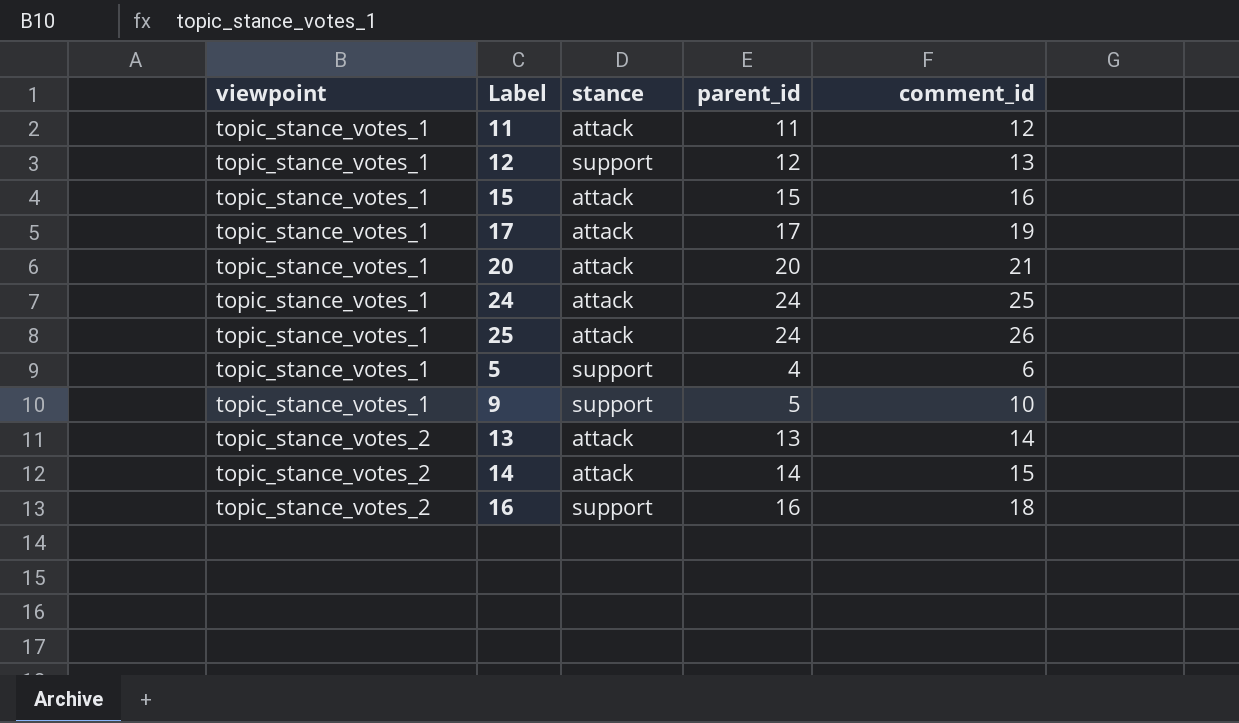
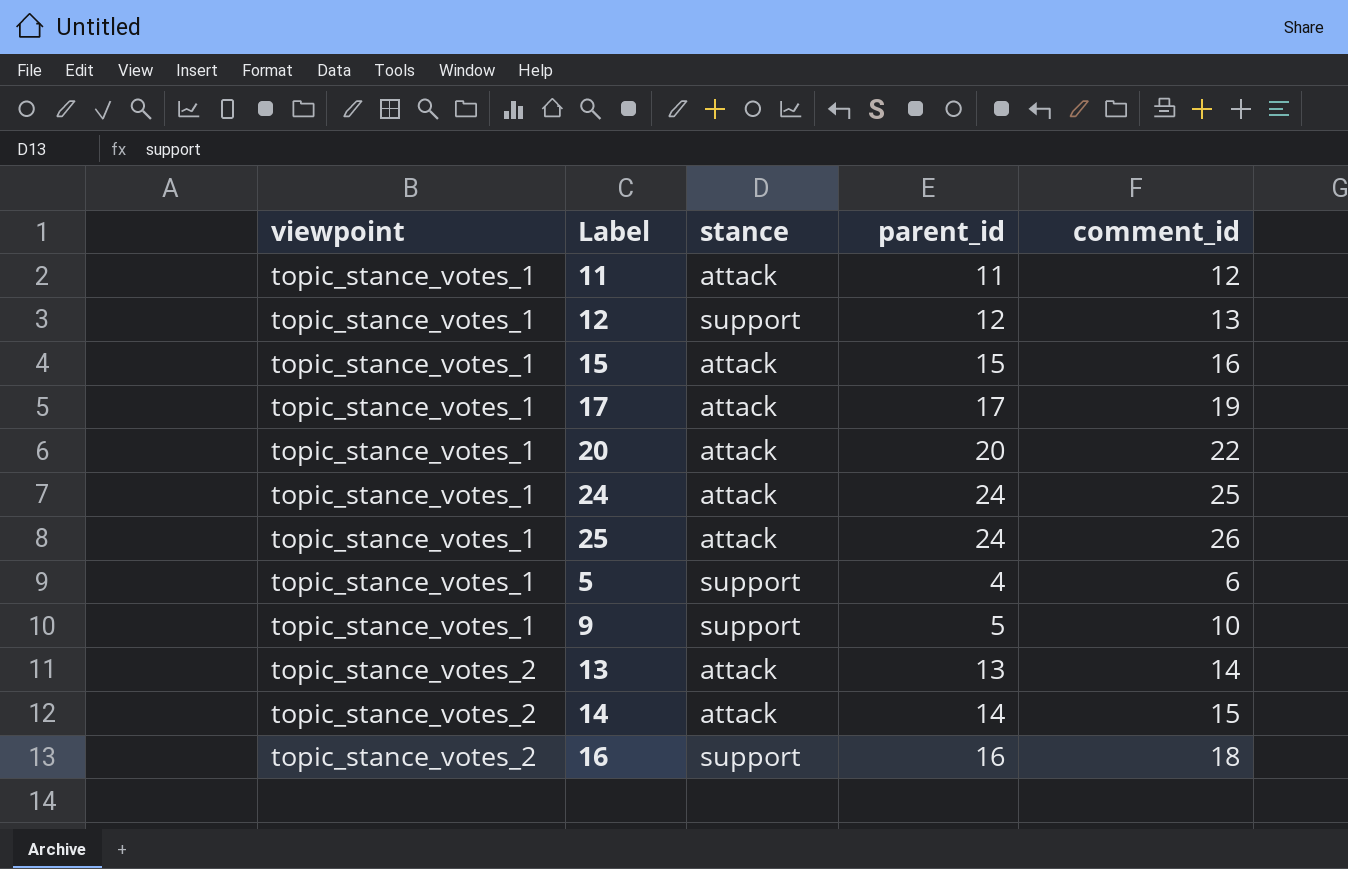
20 | comment_id: 21 -> 22

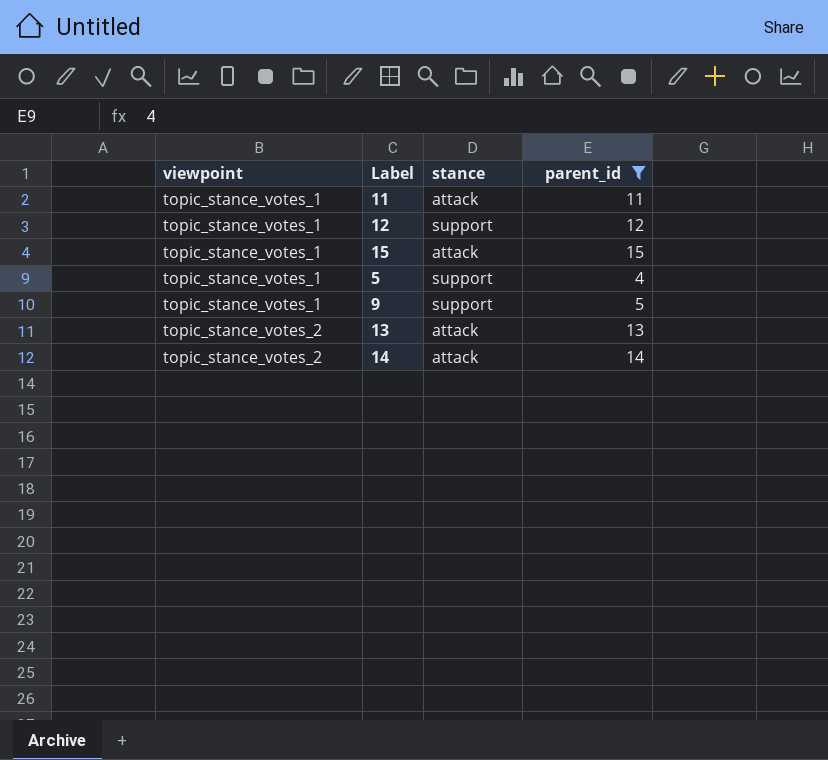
filter: none -> parent_id <= 15
column comment_id | position: 5 -> none

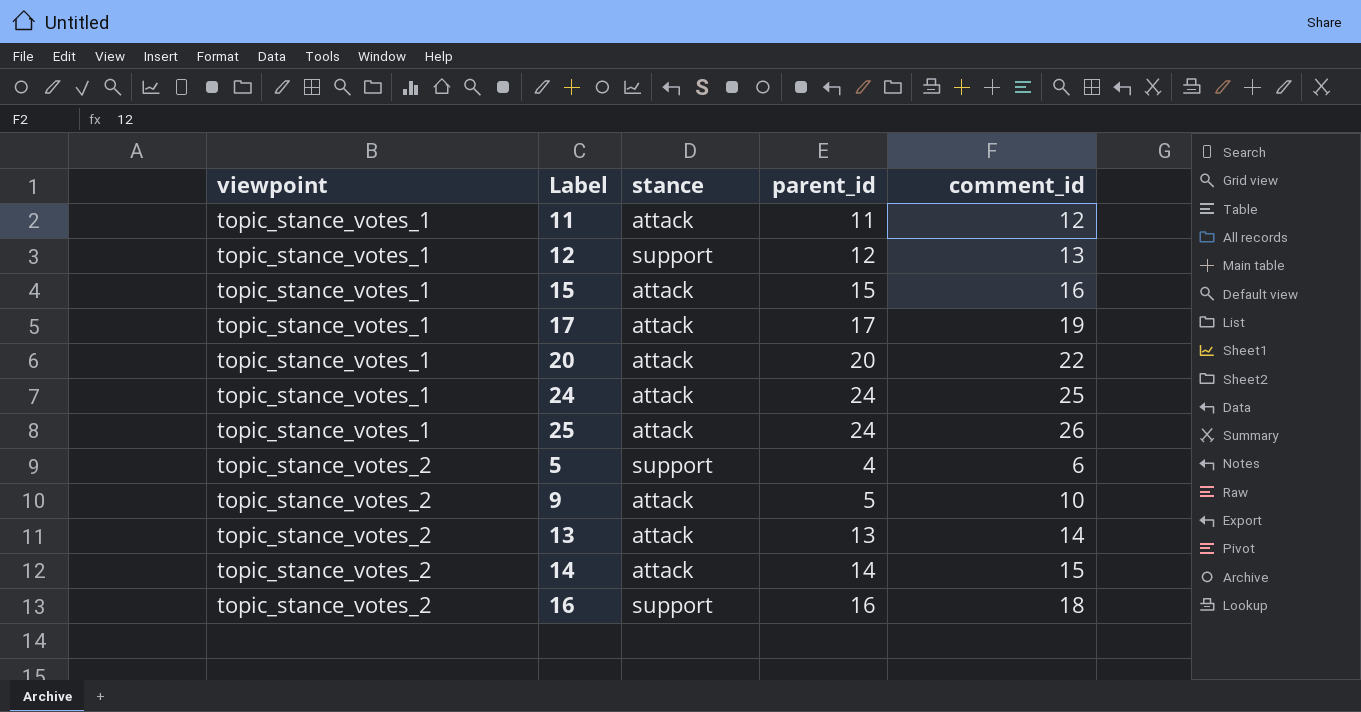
filter: parent_id <= 15 -> none
column comment_id | position: none -> 5
5 | viewpoint: topic_stance_votes_1 -> topic_stance_votes_2
9 | viewpoint: topic_stance_votes_1 -> topic_stance_votes_2
9 | stance: support -> attack

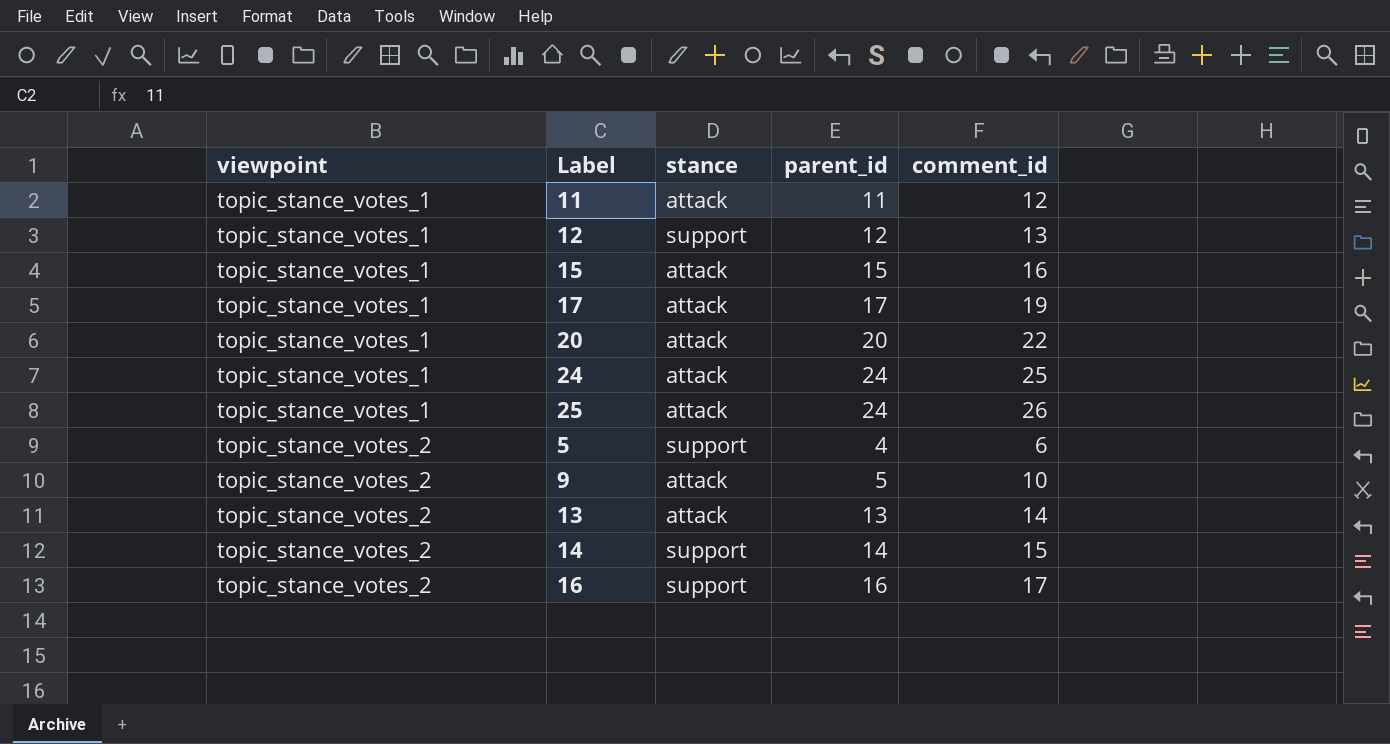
14 | stance: attack -> support
16 | comment_id: 18 -> 17

